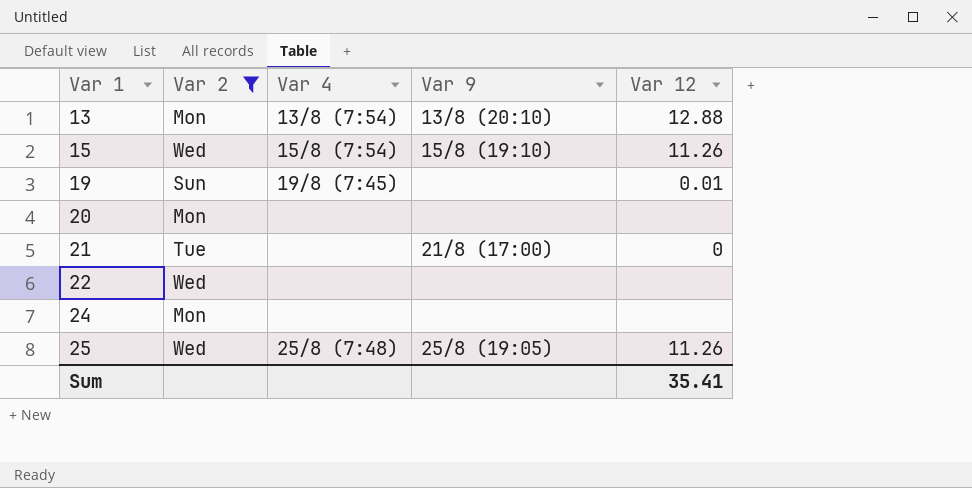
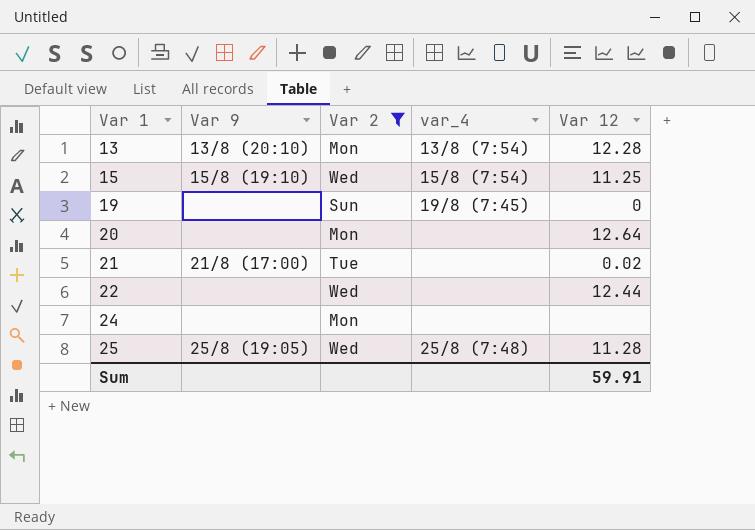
column Var 9 | position: 4 -> 2
column name: Var 4 -> var_4
13 | Var 12: 12.88 -> 12.28
15 | Var 12: 11.26 -> 11.25
19 | Var 12: 0.01 -> 0
20 | Var 12: none -> 12.64
21 | Var 12: 0 -> 0.02
22 | Var 12: none -> 12.44
25 | Var 12: 11.26 -> 11.28
Sum | Var 12: 35.41 -> 59.91

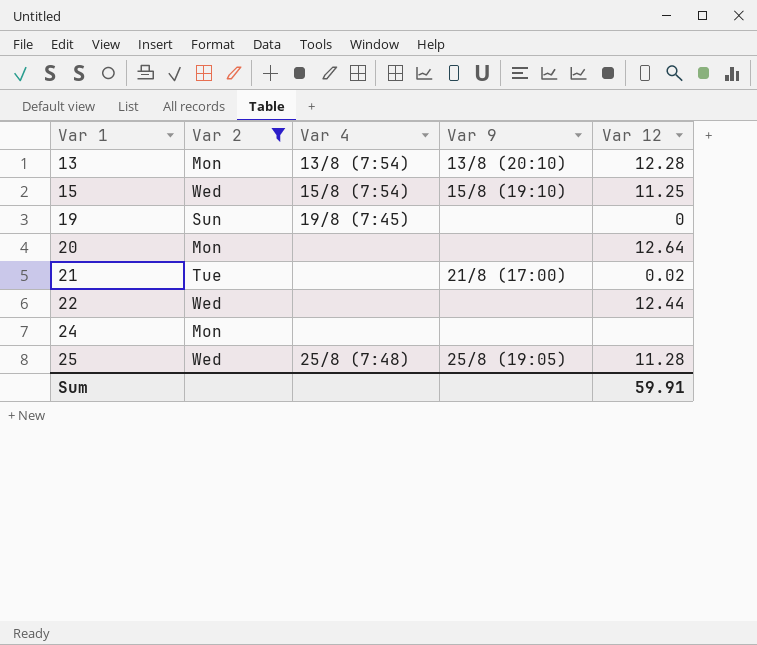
column name: var_4 -> Var 4
column Var 9 | position: 2 -> 4

